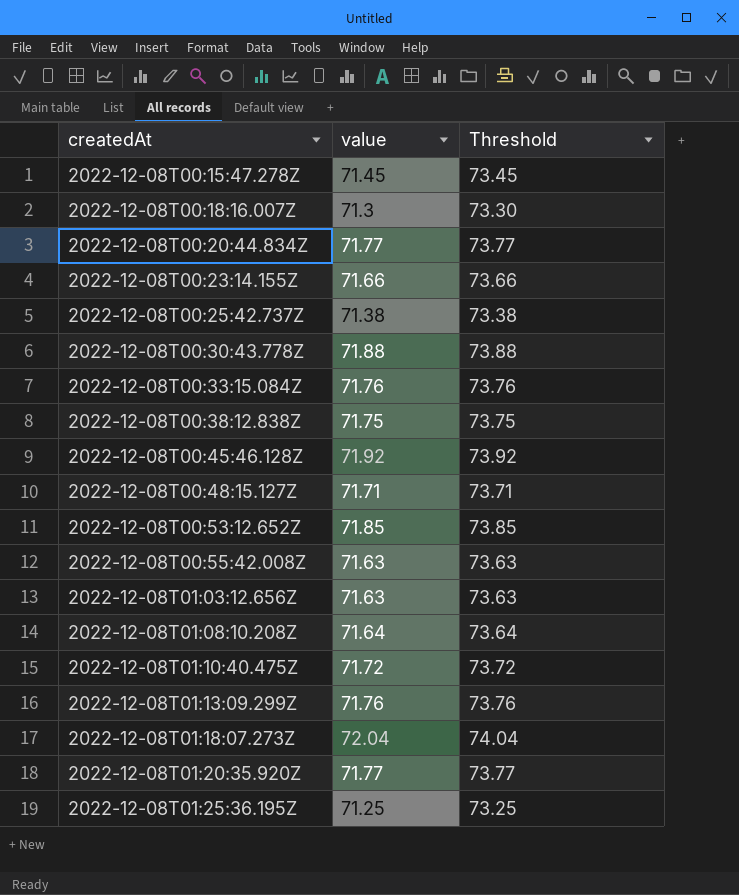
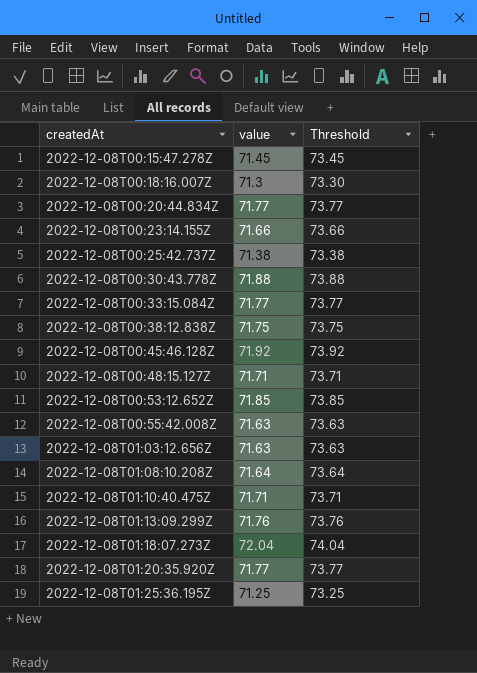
2022-12-08T00:33:15.084Z | value: 71.76 -> 71.77
2022-12-08T00:33:15.084Z | Threshold: 73.76 -> 73.77
2022-12-08T01:10:40.475Z | value: 71.72 -> 71.71
2022-12-08T01:10:40.475Z | Threshold: 73.72 -> 73.71

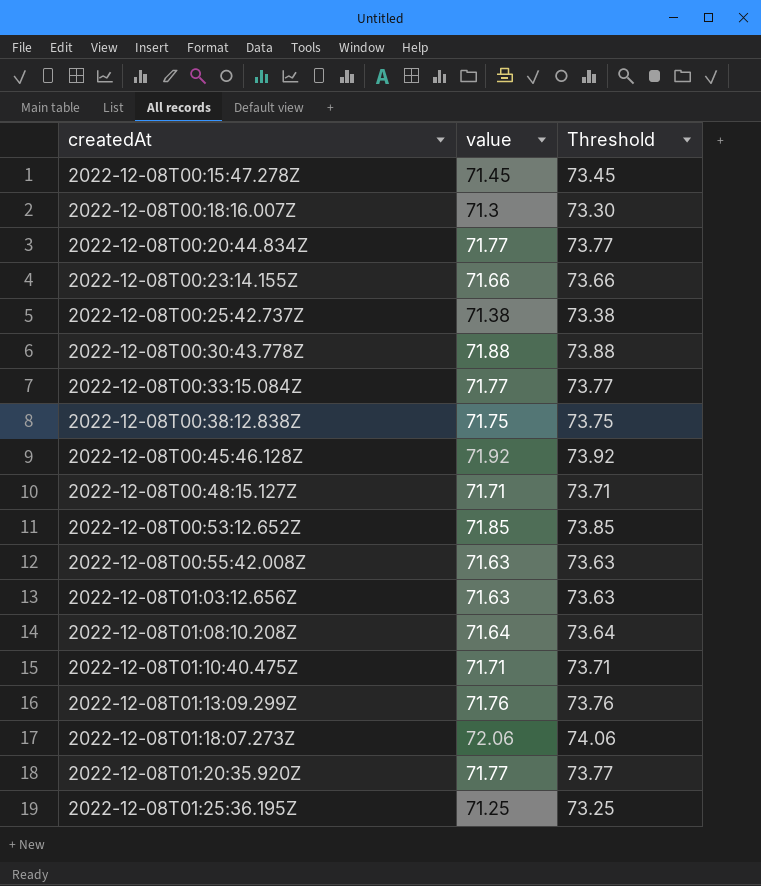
2022-12-08T01:18:07.273Z | value: 72.04 -> 72.06
2022-12-08T01:18:07.273Z | Threshold: 74.04 -> 74.06

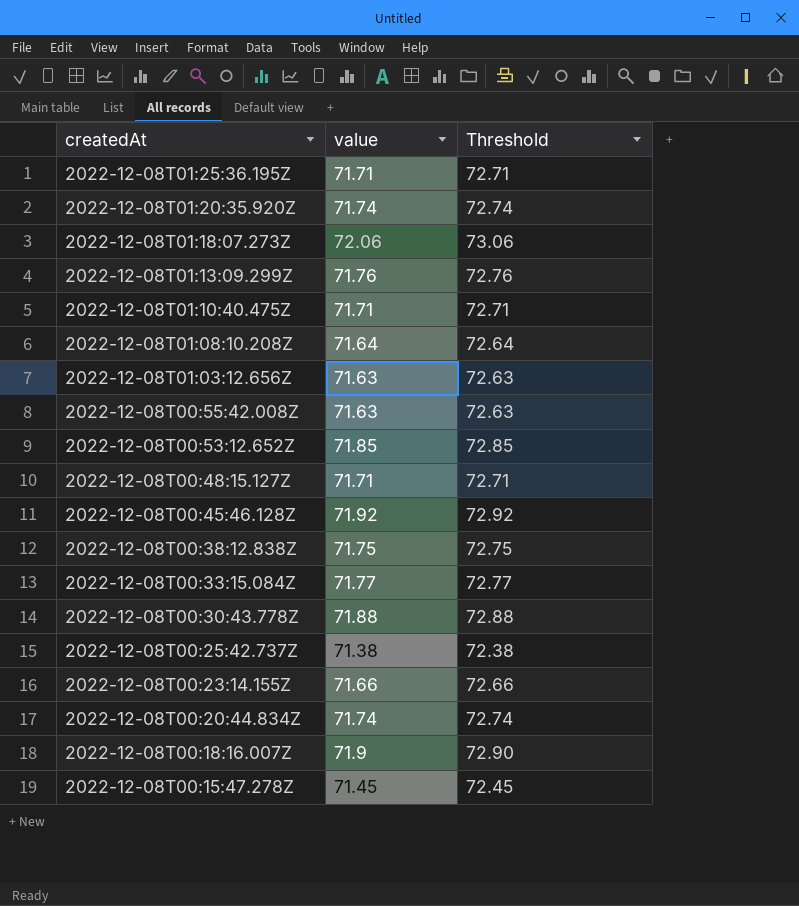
row order: createdAt ascending -> createdAt descending
column Threshold | formula: [value] + 2 -> [value] + 1
2022-12-08T01:25:36.195Z | value: 71.25 -> 71.71
2022-12-08T01:20:35.920Z | value: 71.77 -> 71.74
2022-12-08T00:20:44.834Z | value: 71.77 -> 71.74
2022-12-08T00:18:16.007Z | value: 71.3 -> 71.9

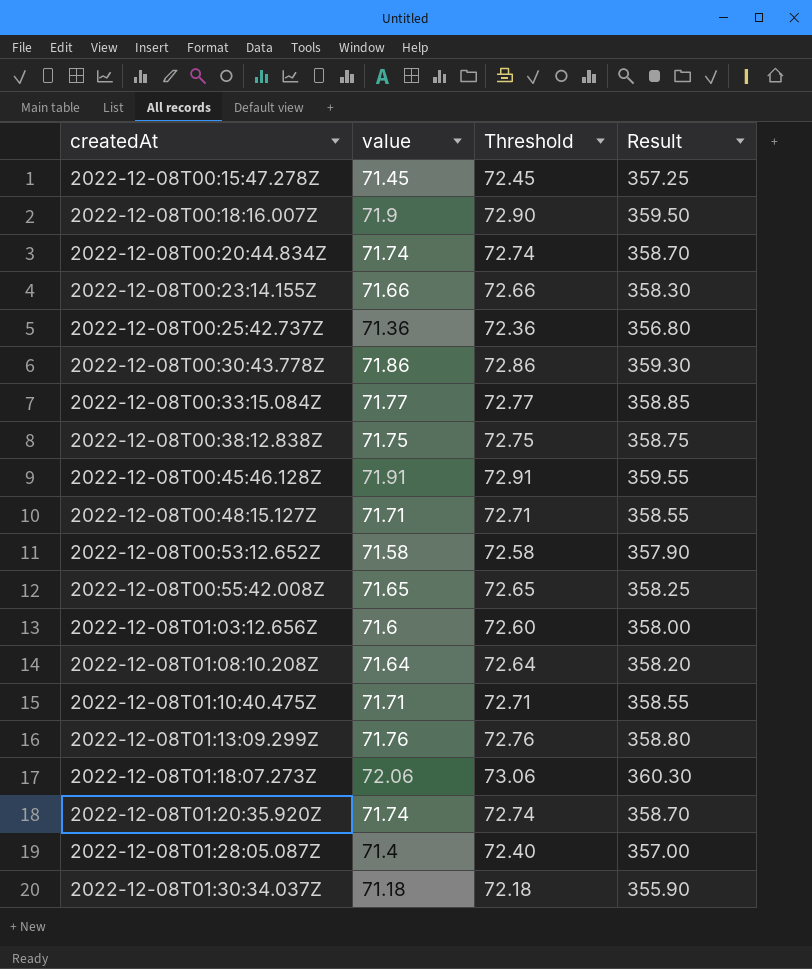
row order: createdAt descending -> createdAt ascending
column Result | formula: none -> [value] * 5
row 2022-12-08T01:25:36.195Z: 71.71 | 72.71 -> none
2022-12-08T00:25:42.737Z | value: 71.38 -> 71.36
2022-12-08T00:25:42.737Z | Threshold: 72.38 -> 72.36
2022-12-08T00:30:43.778Z | value: 71.88 -> 71.86
2022-12-08T00:30:43.778Z | Threshold: 72.88 -> 72.86
2022-12-08T00:45:46.128Z | value: 71.92 -> 71.91
2022-12-08T00:45:46.128Z | Threshold: 72.92 -> 72.91
2022-12-08T00:53:12.652Z | value: 71.85 -> 71.58
2022-12-08T00:53:12.652Z | Threshold: 72.85 -> 72.58
2022-12-08T00:55:42.008Z | value: 71.63 -> 71.65
2022-12-08T00:55:42.008Z | Threshold: 72.63 -> 72.65
2022-12-08T01:03:12.656Z | value: 71.63 -> 71.6
2022-12-08T01:03:12.656Z | Threshold: 72.63 -> 72.60
row 2022-12-08T01:28:05.087Z: none -> 71.4 | 72.40 | 357.00
row 2022-12-08T01:30:34.037Z: none -> 71.18 | 72.18 | 355.90

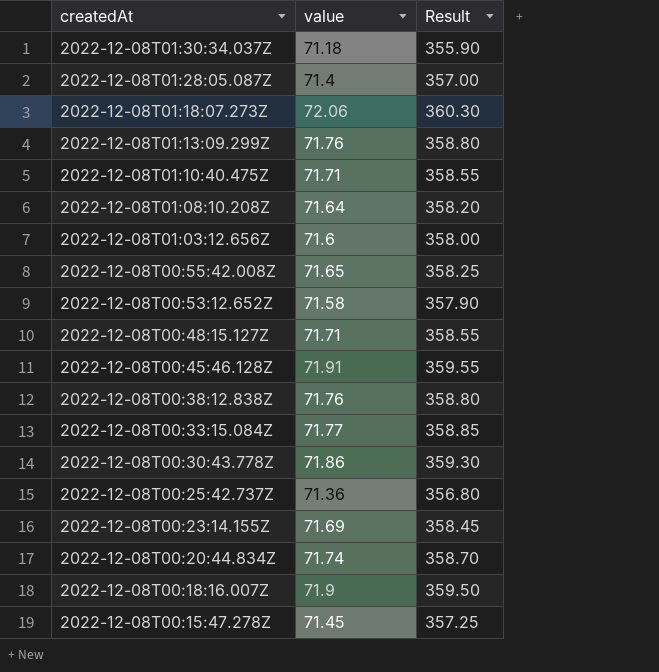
row order: createdAt ascending -> createdAt descending
column Threshold | formula: [value] + 1 -> none
row 2022-12-08T01:20:35.920Z: 71.74 | 72.74 | 358.70 -> none
2022-12-08T00:38:12.838Z | value: 71.75 -> 71.76
2022-12-08T00:38:12.838Z | Result: 358.75 -> 358.80
2022-12-08T00:23:14.155Z | value: 71.66 -> 71.69
2022-12-08T00:23:14.155Z | Result: 358.30 -> 358.45

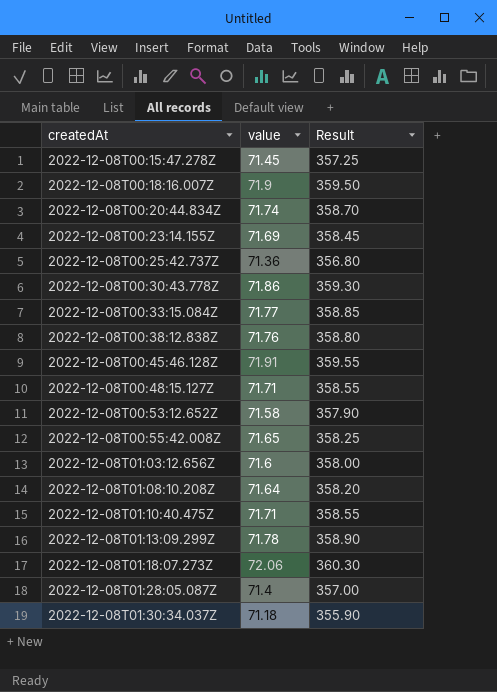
row order: createdAt descending -> createdAt ascending
2022-12-08T01:13:09.299Z | value: 71.76 -> 71.78
2022-12-08T01:13:09.299Z | Result: 358.80 -> 358.90

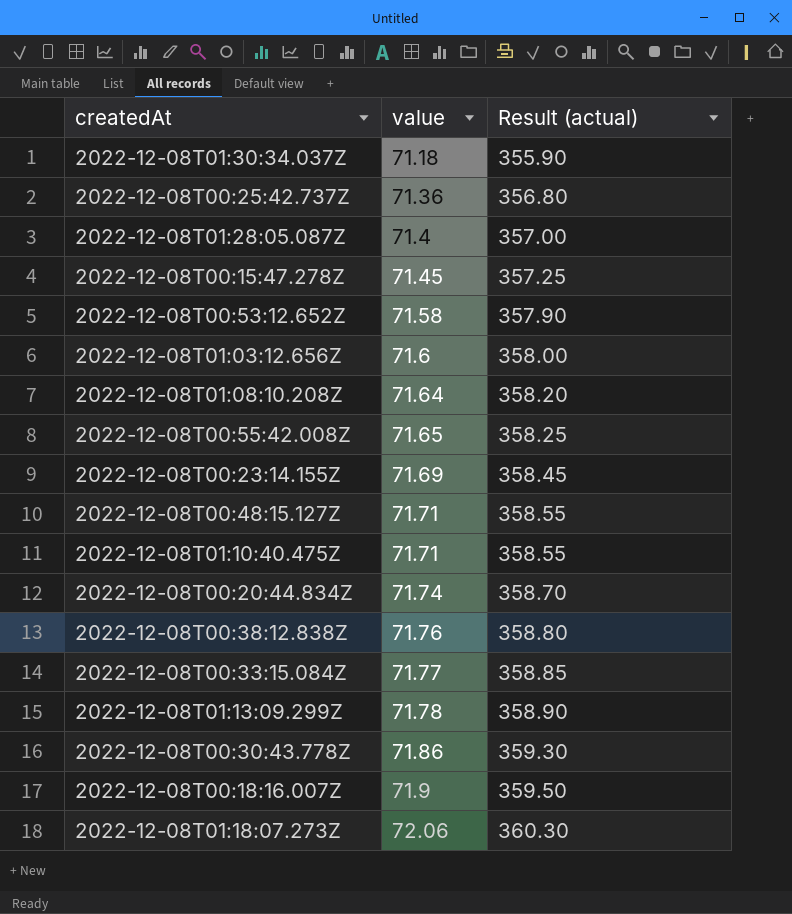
row order: createdAt ascending -> value ascending
column name: Result -> Result (actual)
row 2022-12-08T00:45:46.128Z: 71.91 | 359.55 -> none

